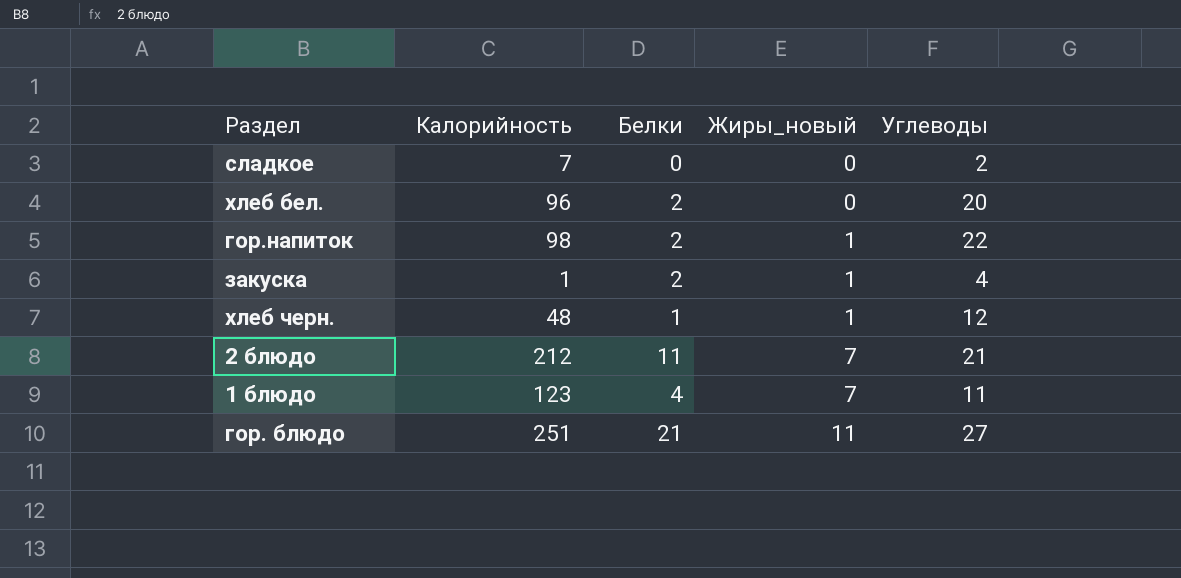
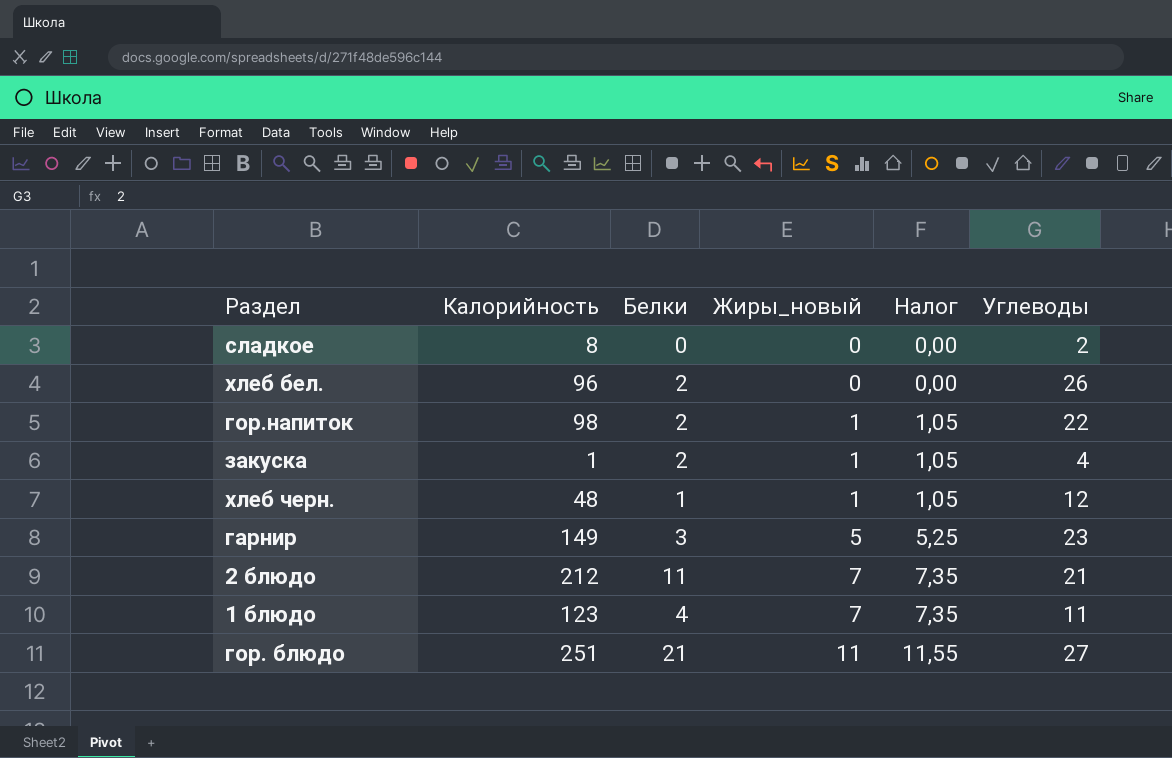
column Налог | formula: none -> [Жиры_новый] * 1,05
сладкое | Калорийность: 7 -> 8
хлеб бел. | Углеводы: 20 -> 26
row гарнир: none -> 149 | 3 | 5 | 5,25 | 23

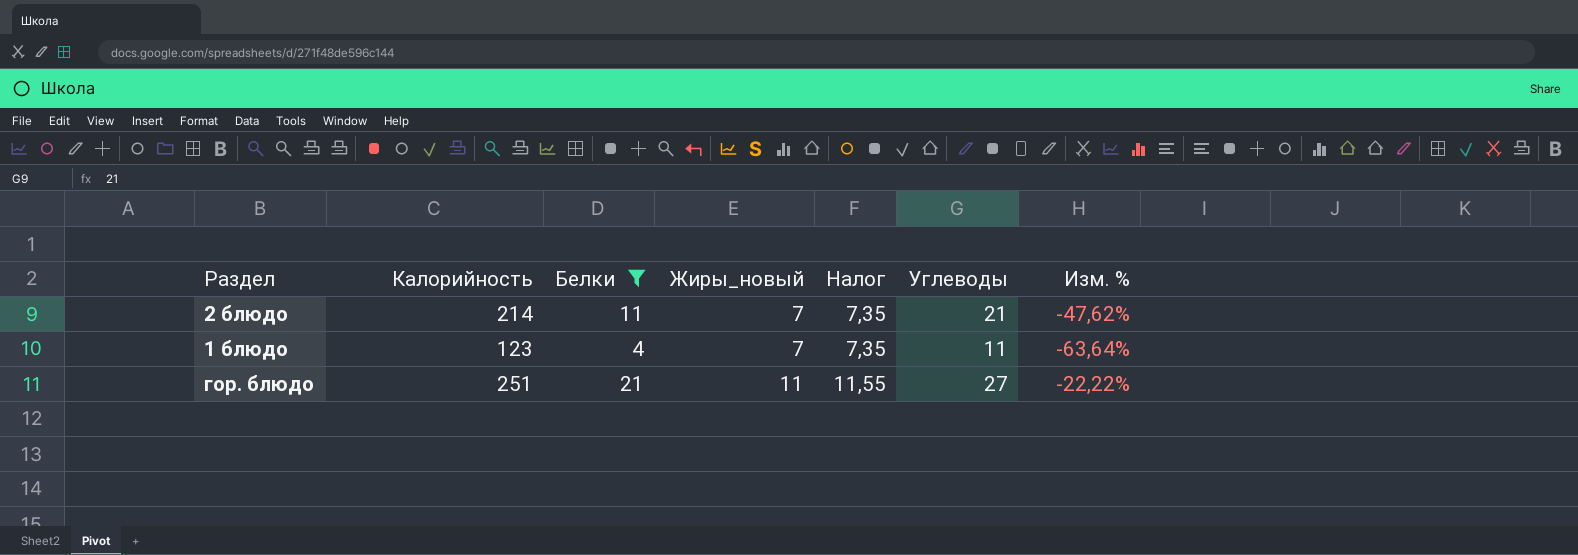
filter: none -> Белки >= 4
column Изм. % | formula: none -> ([Белки] - [Углеводы]) / [Углеводы]
2 блюдо | Калорийность: 212 -> 214

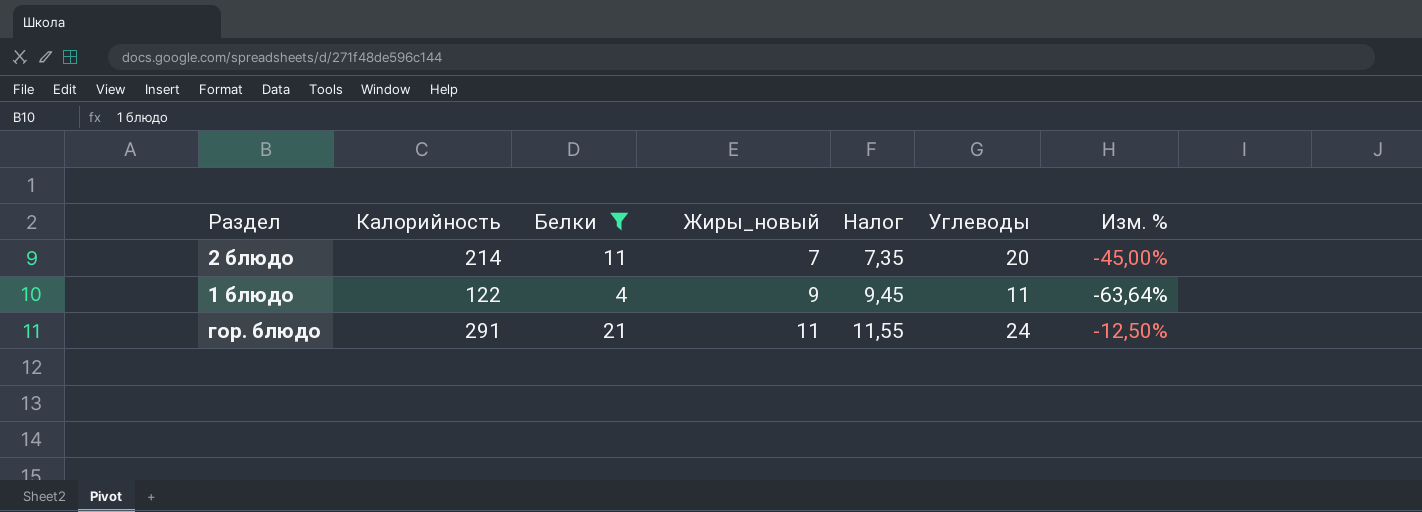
2 блюдо | Углеводы: 21 -> 20
2 блюдо | Изм. %: -47,62% -> -45,00%
1 блюдо | Калорийность: 123 -> 122
1 блюдо | Жиры_новый: 7 -> 9
1 блюдо | Налог: 7,35 -> 9,45
гор. блюдо | Калорийность: 251 -> 291
гор. блюдо | Углеводы: 27 -> 24
гор. блюдо | Изм. %: -22,22% -> -12,50%

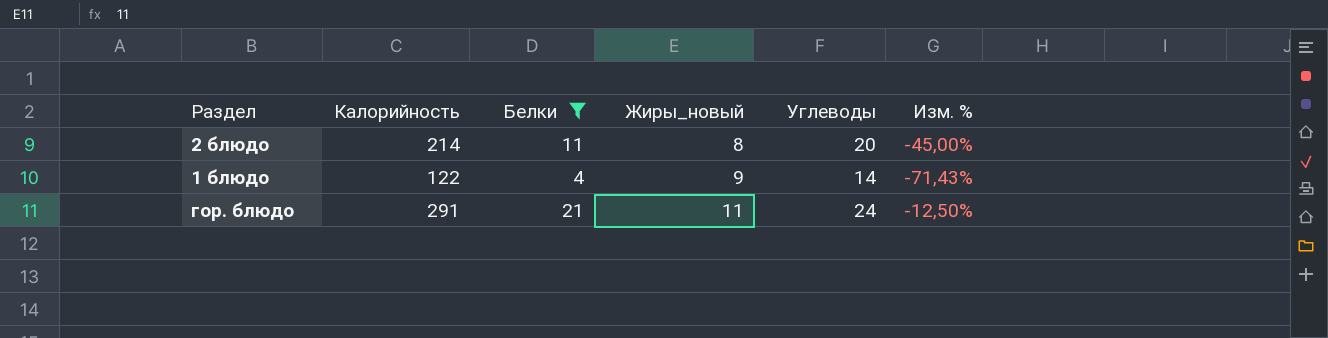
column Налог | formula: [Жиры_новый] * 1,05 -> none
2 блюдо | Жиры_новый: 7 -> 8
1 блюдо | Углеводы: 11 -> 14
1 блюдо | Изм. %: -63,64% -> -71,43%

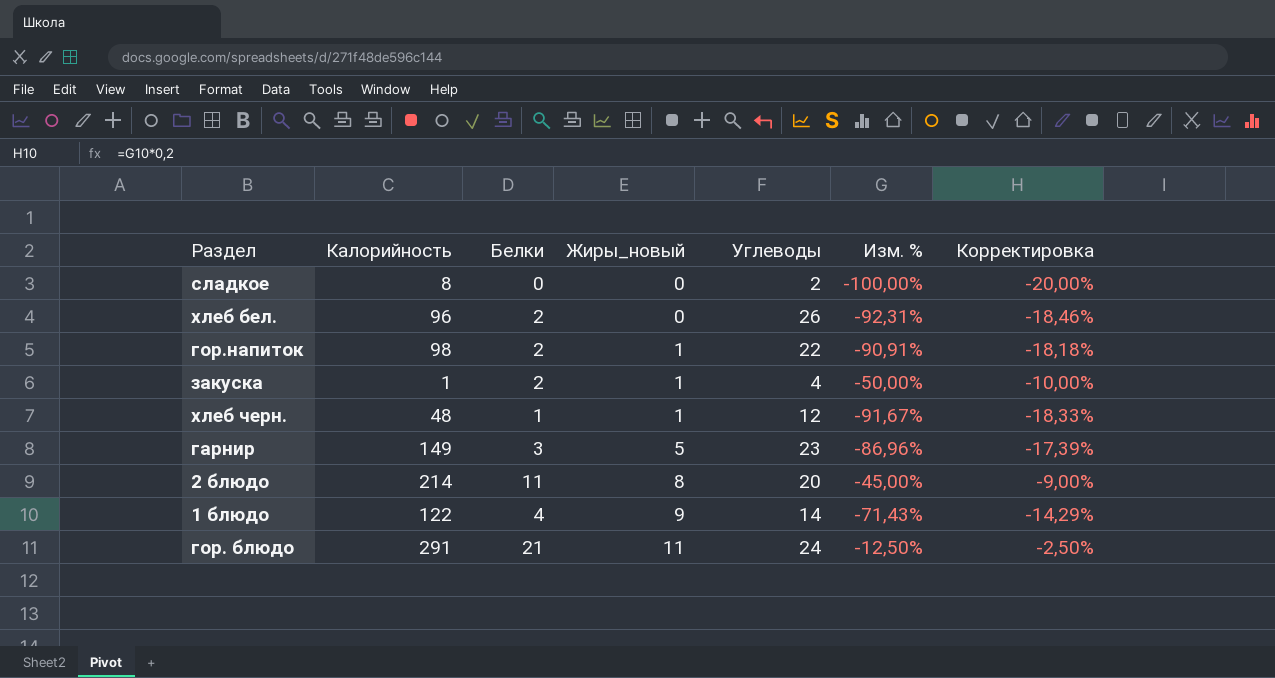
filter: Белки >= 4 -> none
column Корректировка | formula: none -> [Изм. %] * 0,2

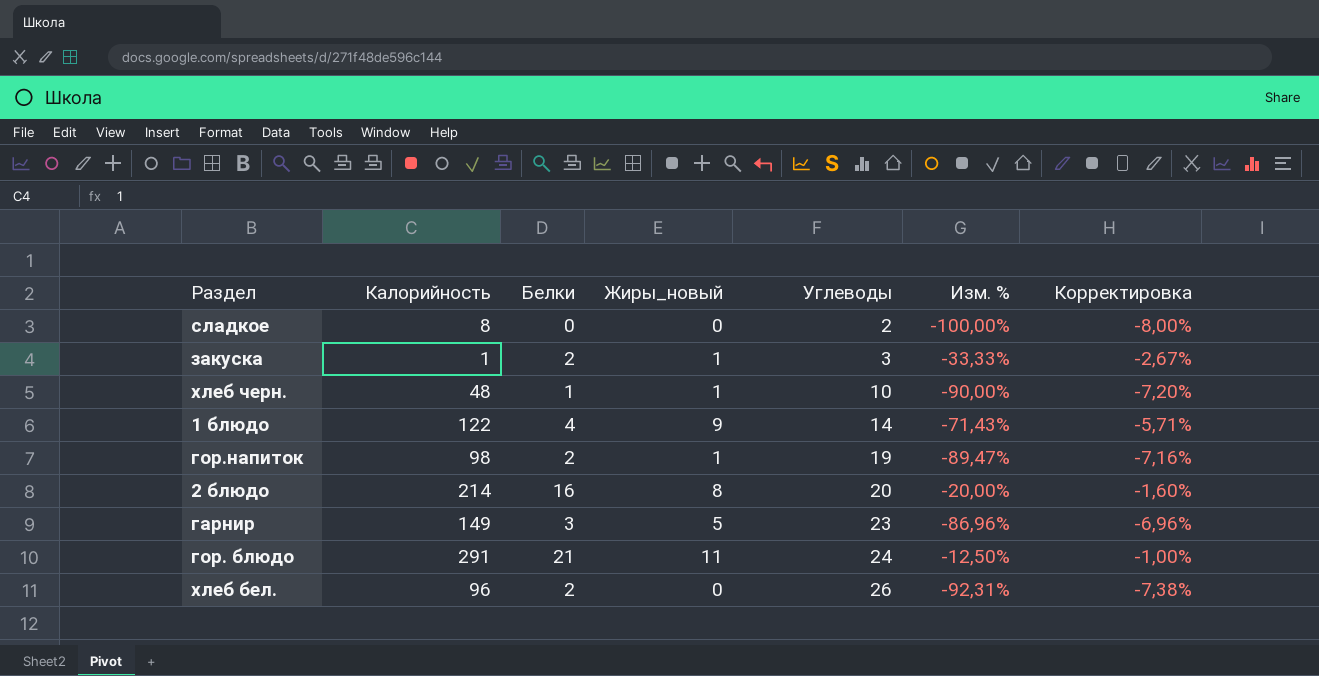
row order: Жиры_новый ascending -> Углеводы ascending
column Корректировка | formula: [Изм. %] * 0,2 -> [Изм. %] * 0,08
закуска | Углеводы: 4 -> 3
закуска | Изм. %: -50,00% -> -33,33%
хлеб черн. | Углеводы: 12 -> 10
хлеб черн. | Изм. %: -91,67% -> -90,00%
гор.напиток | Углеводы: 22 -> 19
гор.напиток | Изм. %: -90,91% -> -89,47%
2 блюдо | Белки: 11 -> 16
2 блюдо | Изм. %: -45,00% -> -20,00%

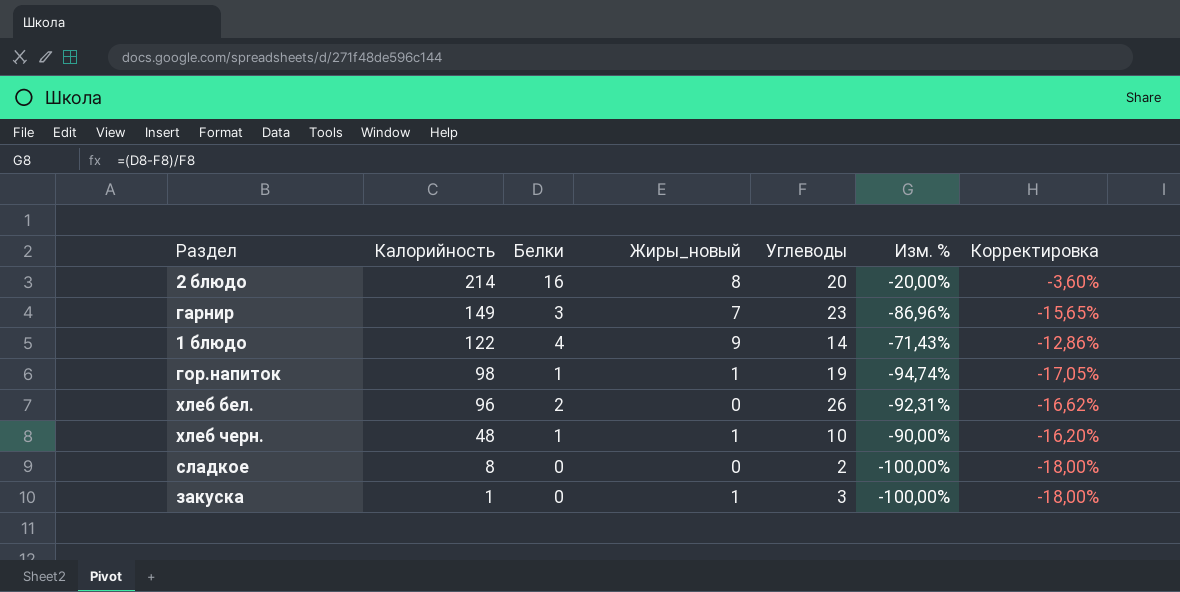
row order: Углеводы ascending -> Калорийность descending
column Корректировка | formula: [Изм. %] * 0,08 -> [Изм. %] * 0,18
row гор. блюдо: 291 | 21 | 11 | 24 | -12,50% | -1,00% -> none
гарнир | Жиры_новый: 5 -> 7
гор.напиток | Белки: 2 -> 1
гор.напиток | Изм. %: -89,47% -> -94,74%
закуска | Белки: 2 -> 0
закуска | Изм. %: -33,33% -> -100,00%

